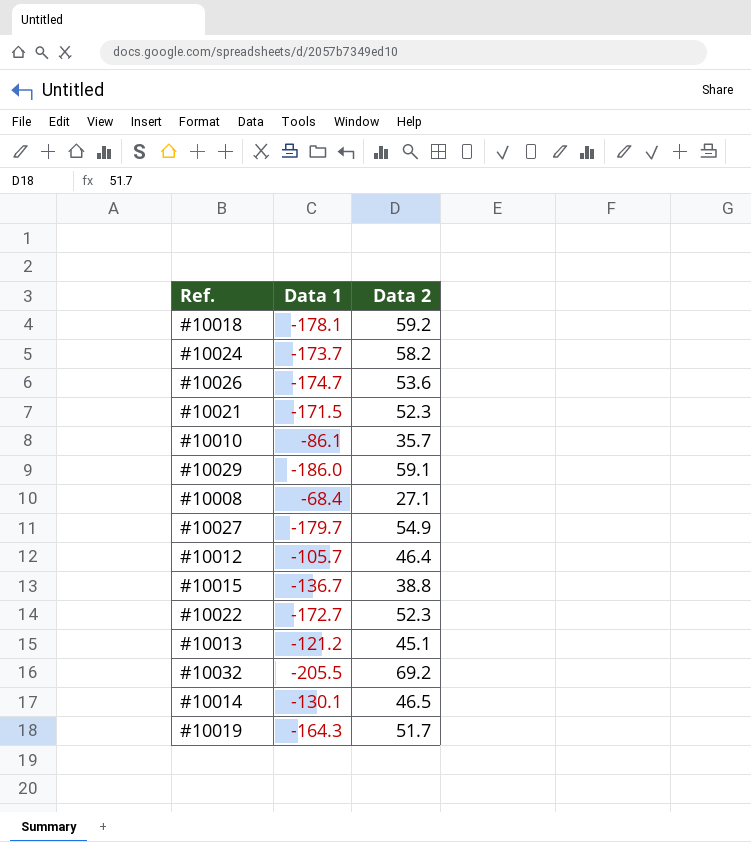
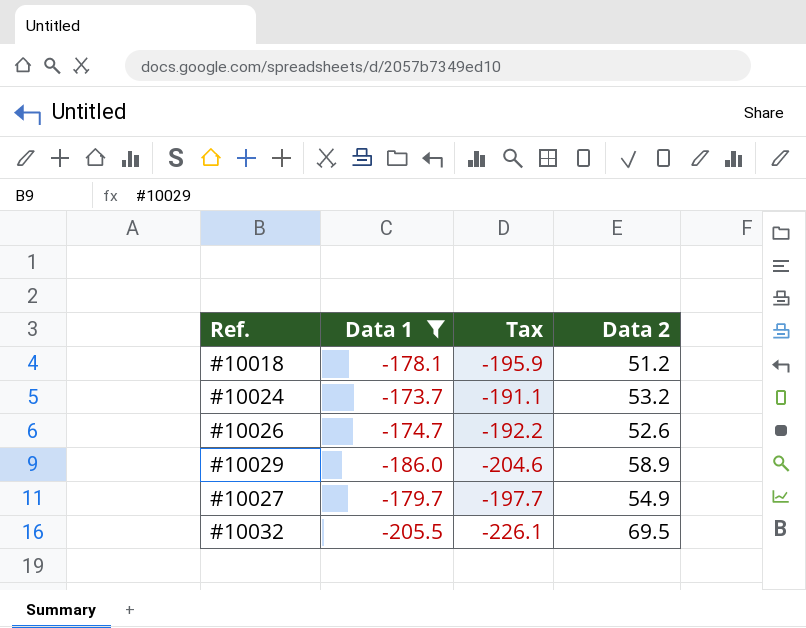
filter: none -> Data 1 <= -173.7
column Tax | formula: none -> [Data 1] * 1.1
#10018 | Data 2: 59.2 -> 51.2
#10024 | Data 2: 58.2 -> 53.2
#10026 | Data 2: 53.6 -> 52.6
#10029 | Data 2: 59.1 -> 58.9
#10032 | Data 2: 69.2 -> 69.5

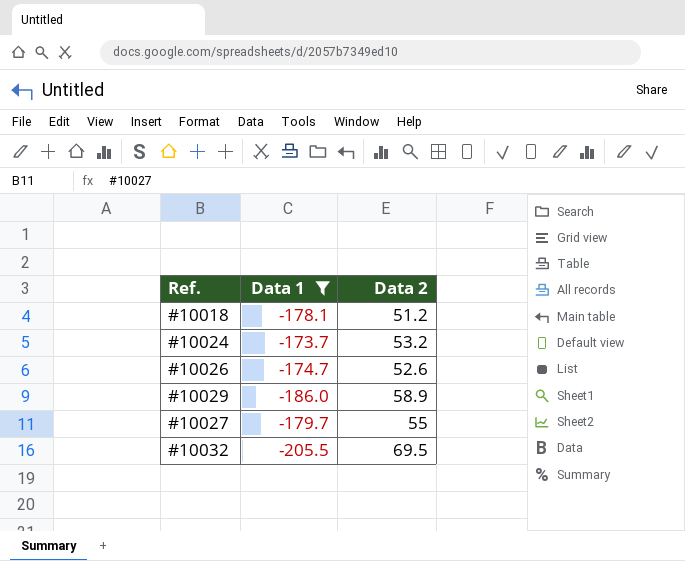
column Tax | formula: [Data 1] * 1.1 -> none
#10027 | Data 2: 54.9 -> 55

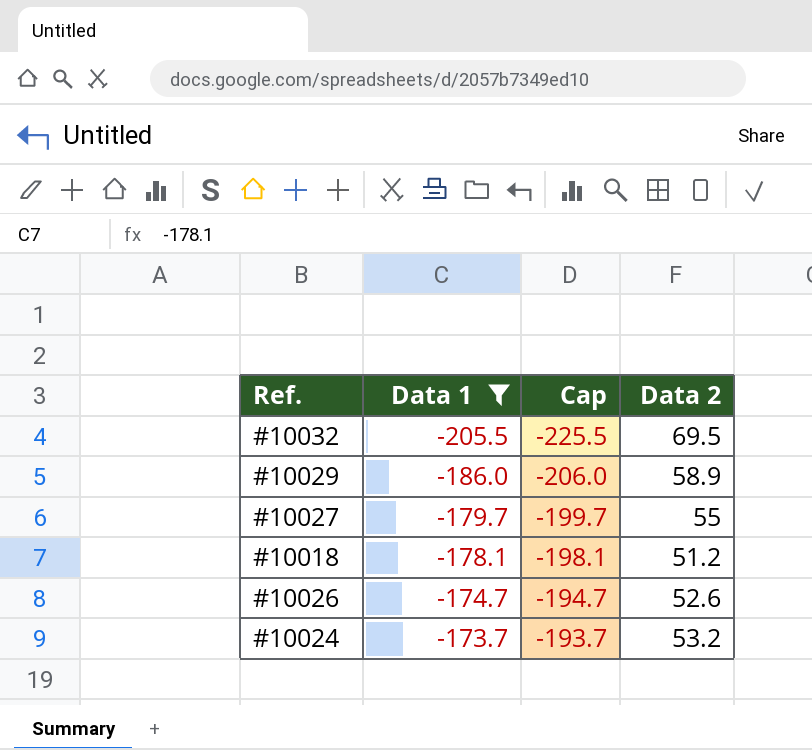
row order: none -> Data 1 ascending
column Cap | formula: none -> [Data 1] - 20

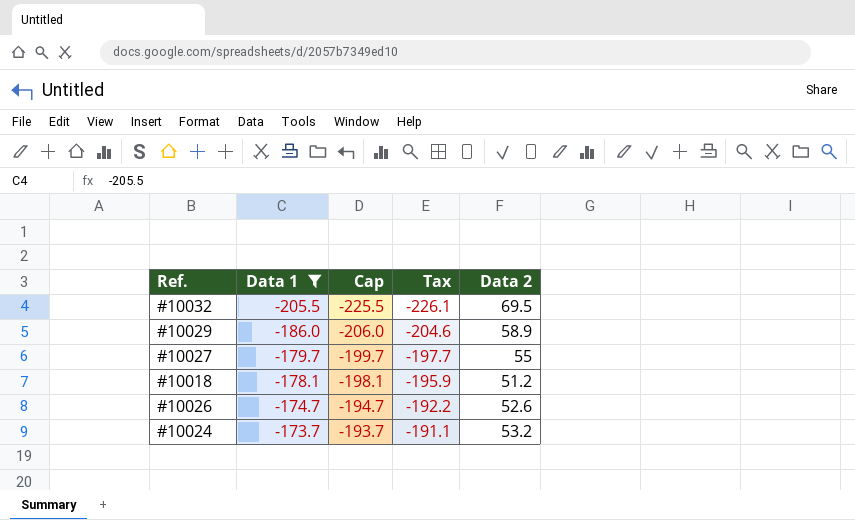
column Tax | formula: none -> [Data 1] * 1.1

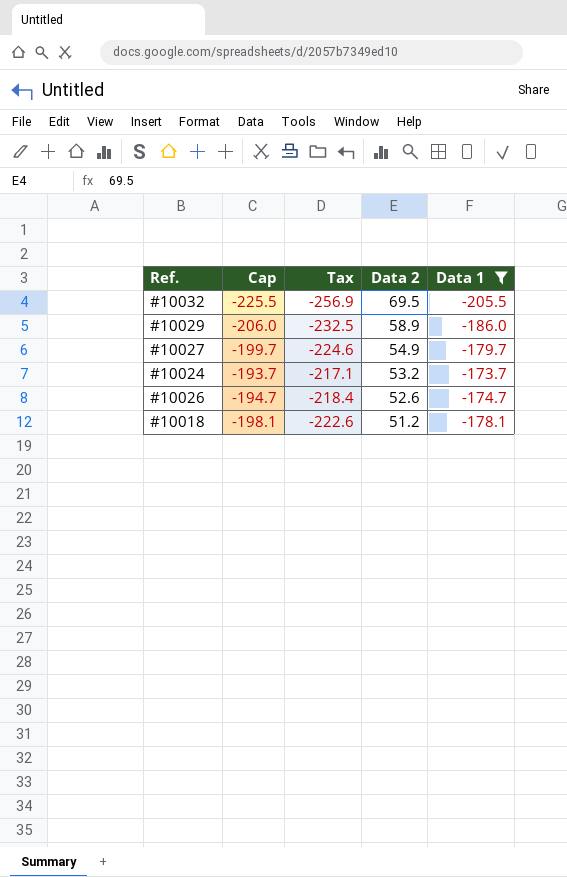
row order: Data 1 ascending -> Data 2 descending
column Tax | formula: [Data 1] * 1.1 -> [Data 1] * 1.25
column Data 1 | position: 2 -> 5
#10027 | Data 2: 55 -> 54.9

